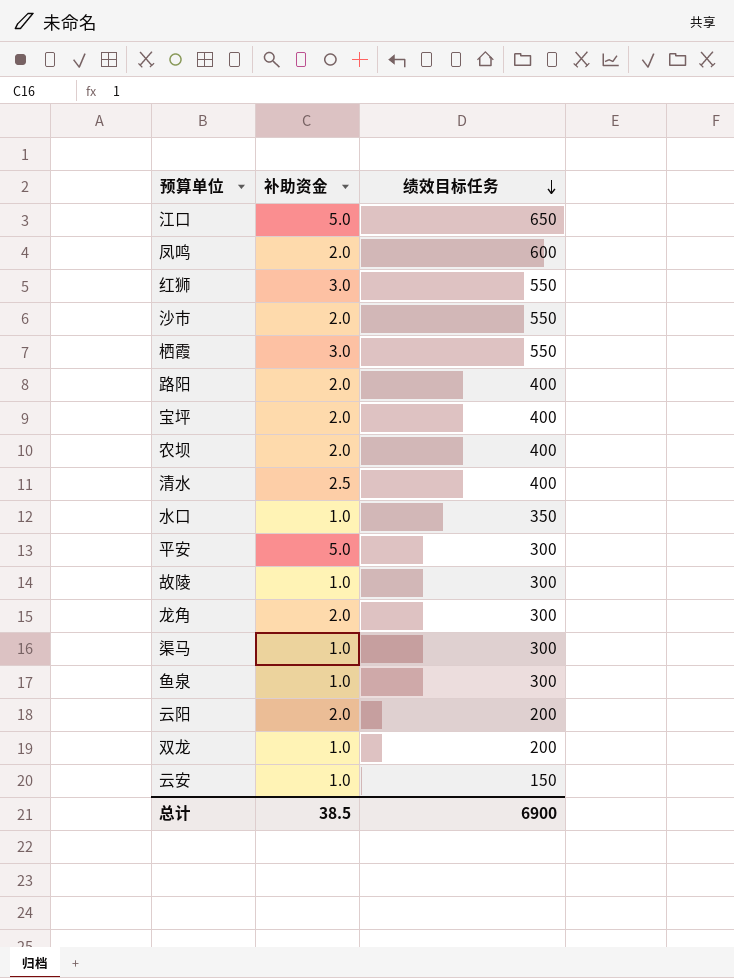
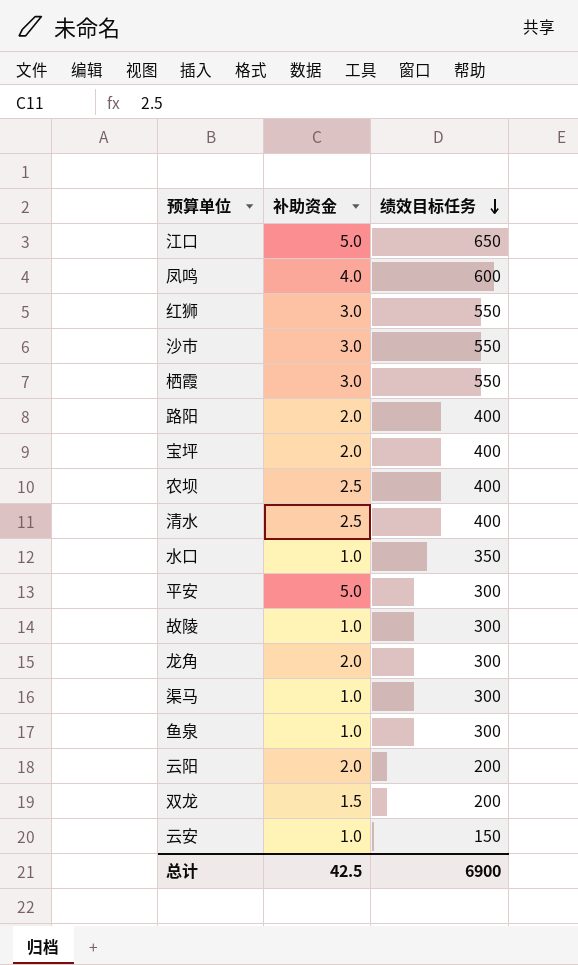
凤鸣 | 补助资金: 2.0 -> 4.0
沙市 | 补助资金: 2.0 -> 3.0
农坝 | 补助资金: 2.0 -> 2.5
双龙 | 补助资金: 1.0 -> 1.5
总计 | 补助资金: 38.5 -> 42.5

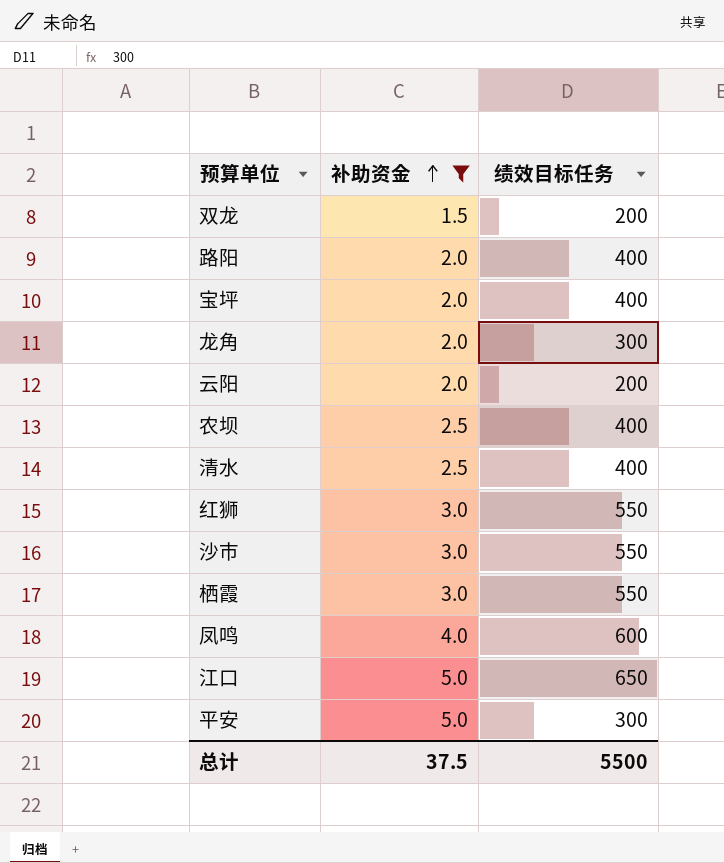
filter: none -> 补助资金 != 1.0
row order: 绩效目标任务 descending -> 补助资金 ascending
总计 | 补助资金: 42.5 -> 37.5
总计 | 绩效目标任务: 6900 -> 5500

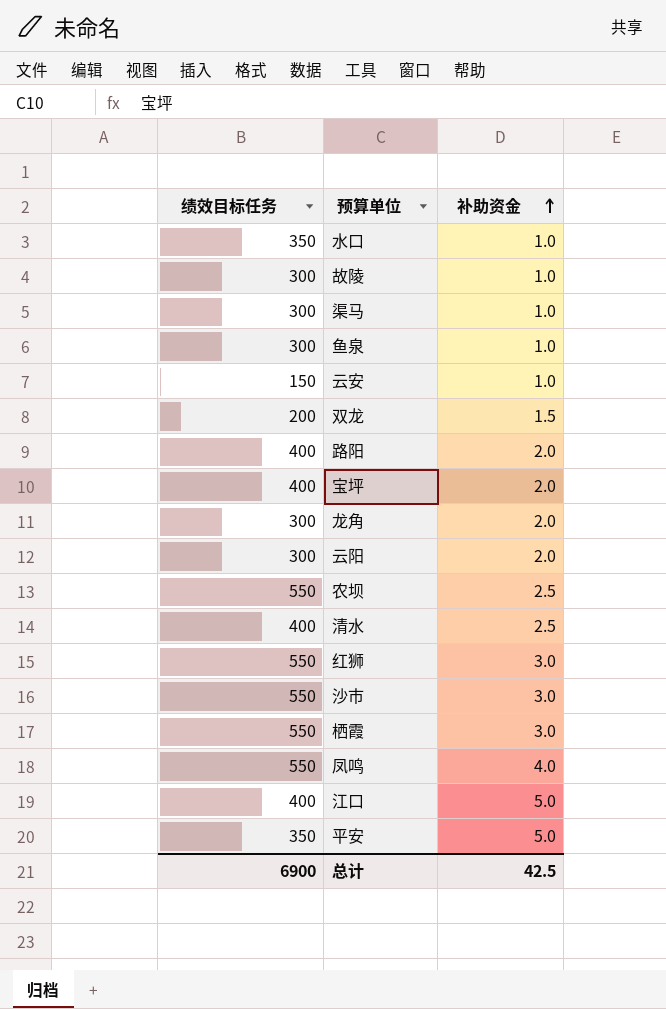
filter: 补助资金 != 1.0 -> none
column 绩效目标任务 | position: 3 -> 1
云阳 | 绩效目标任务: 200 -> 300
农坝 | 绩效目标任务: 400 -> 550
凤鸣 | 绩效目标任务: 600 -> 550
江口 | 绩效目标任务: 650 -> 400
平安 | 绩效目标任务: 300 -> 350
总计 | 绩效目标任务: 5500 -> 6900
总计 | 补助资金: 37.5 -> 42.5

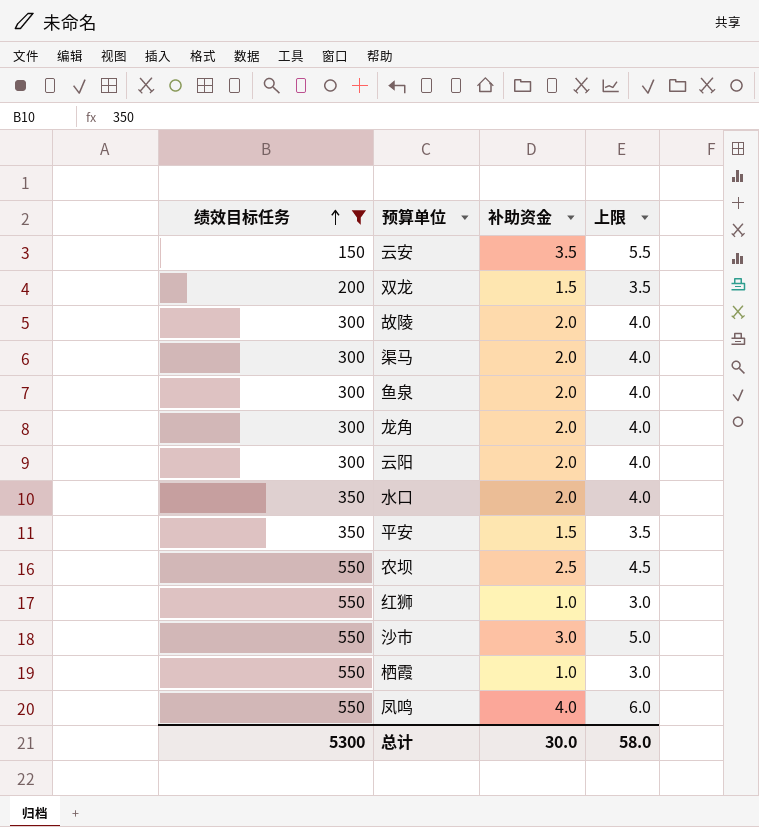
filter: none -> 绩效目标任务 != 400
row order: 补助资金 ascending -> 绩效目标任务 ascending
column 上限 | formula: none -> [补助资金] + 2
云安 | 补助资金: 1.0 -> 3.5
故陵 | 补助资金: 1.0 -> 2.0
渠马 | 补助资金: 1.0 -> 2.0
鱼泉 | 补助资金: 1.0 -> 2.0
水口 | 补助资金: 1.0 -> 2.0
平安 | 补助资金: 5.0 -> 1.5
红狮 | 补助资金: 3.0 -> 1.0
栖霞 | 补助资金: 3.0 -> 1.0
总计 | 绩效目标任务: 6900 -> 5300
总计 | 补助资金: 42.5 -> 30.0

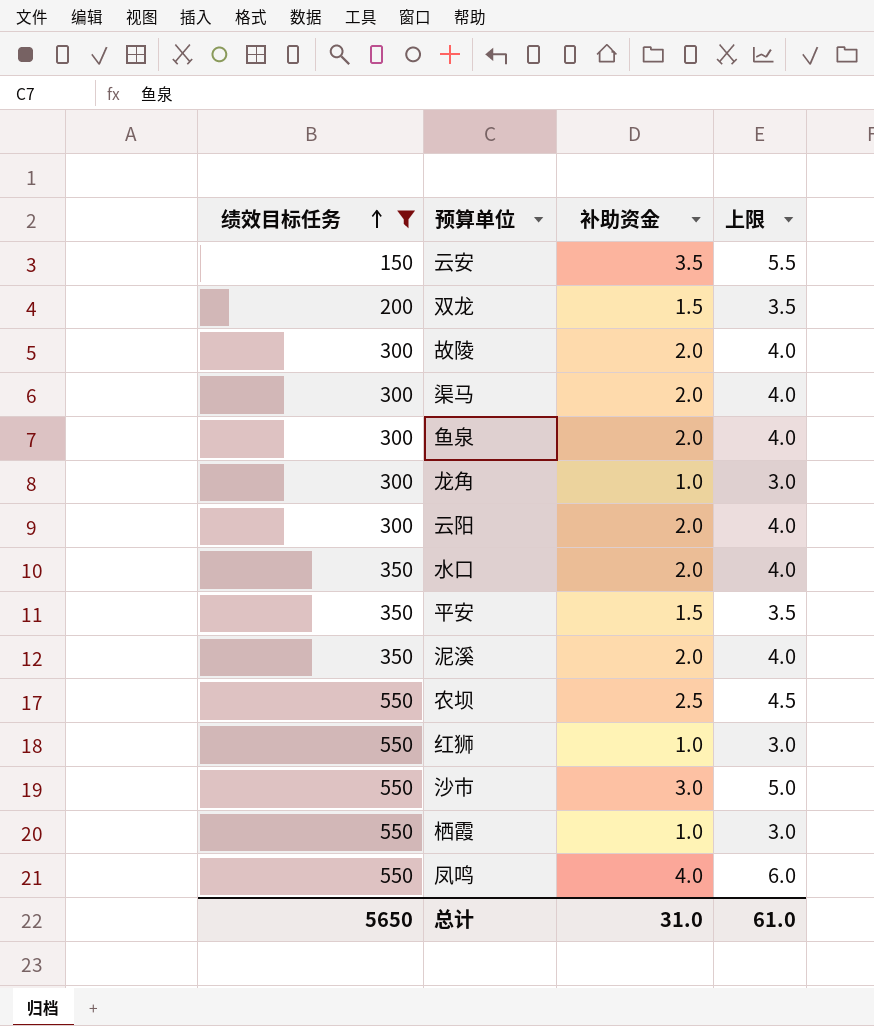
龙角 | 补助资金: 2.0 -> 1.0
龙角 | 上限: 4.0 -> 3.0
row 泥溪: none -> 350 | 2.0 | 4.0
总计 | 绩效目标任务: 5300 -> 5650
总计 | 补助资金: 30.0 -> 31.0
总计 | 上限: 58.0 -> 61.0

